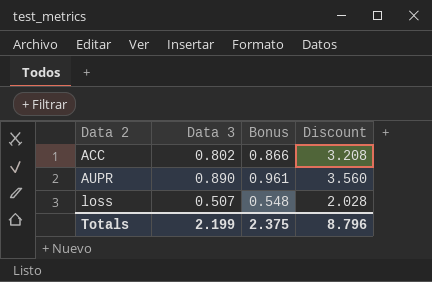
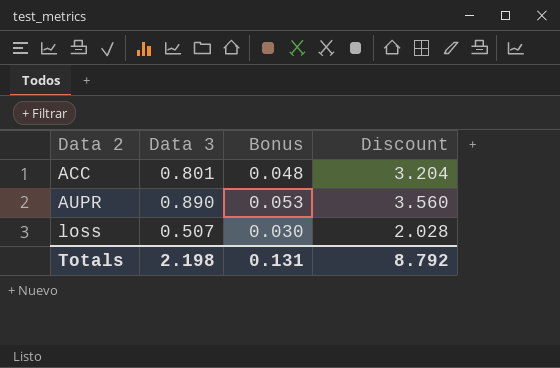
column Bonus | formula: [Data 3] * 1.08 -> [Data 3] * 0.06
ACC | Data 3: 0.802 -> 0.801
ACC | Discount: 3.208 -> 3.204
Totals | Data 3: 2.199 -> 2.198
Totals | Bonus: 2.375 -> 0.131
Totals | Discount: 8.796 -> 8.792

